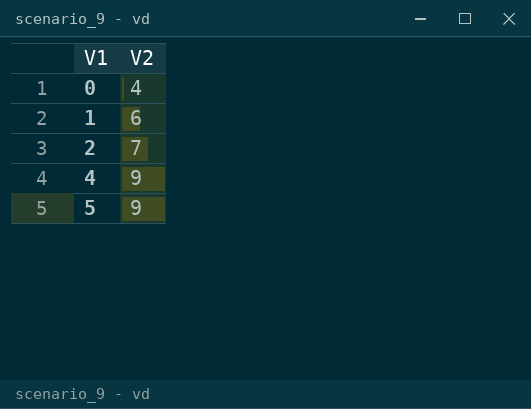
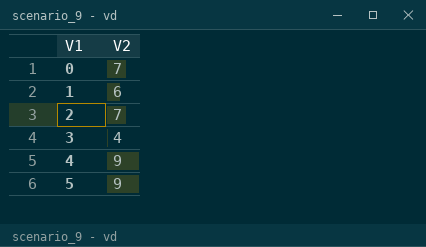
0 | V2: 4 -> 7
row 3: none -> 4

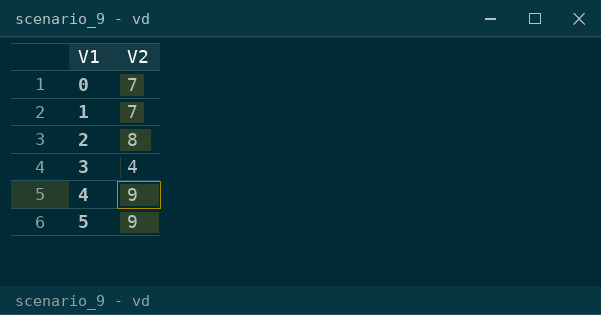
1 | V2: 6 -> 7
2 | V2: 7 -> 8

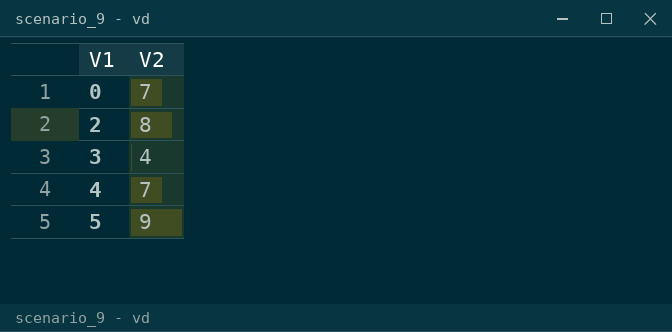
row 1: 7 -> none
4 | V2: 9 -> 7

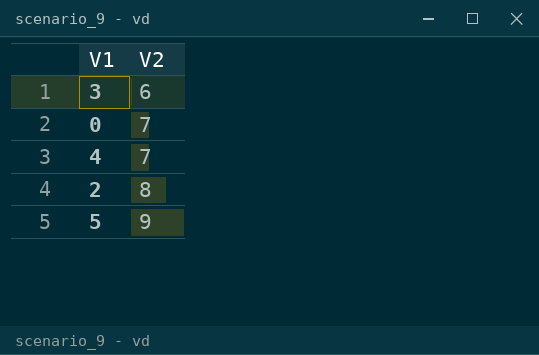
row order: V1 ascending -> V2 ascending
3 | V2: 4 -> 6

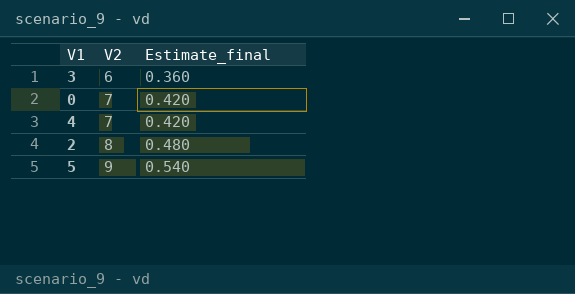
column Estimate_final | formula: none -> [V2] * 0.06

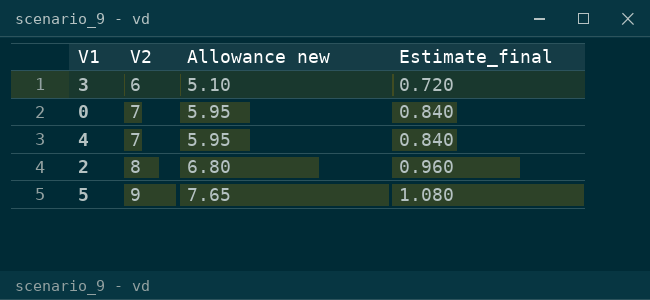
column Allowance new | formula: none -> [V2] * 0.85
column Estimate_final | formula: [V2] * 0.06 -> [V2] * 0.12

